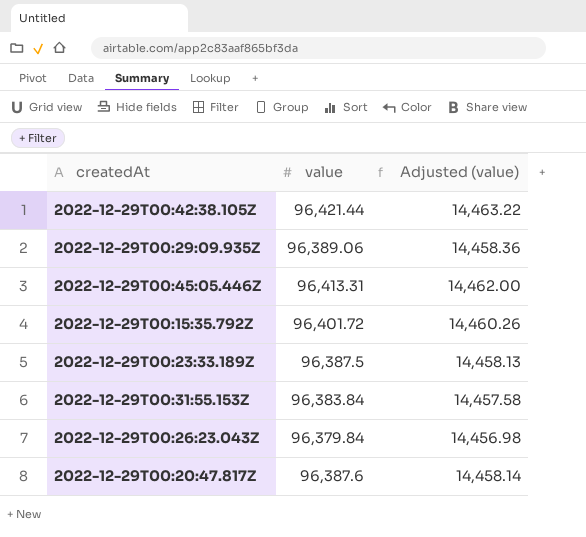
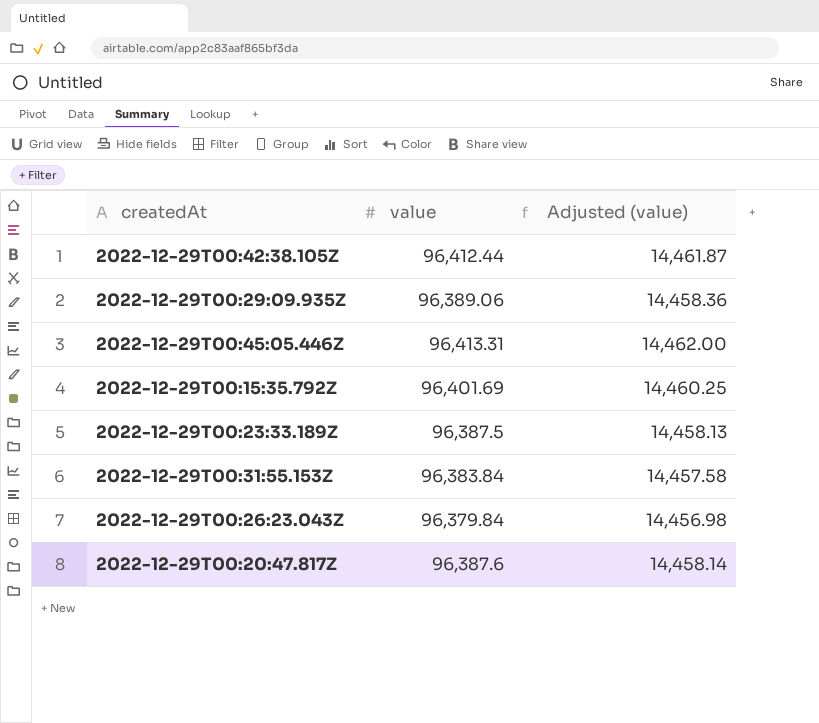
2022-12-29T00:42:38.105Z | value: 96,421.44 -> 96,412.44
2022-12-29T00:42:38.105Z | Adjusted (value): 14,463.22 -> 14,461.87
2022-12-29T00:15:35.792Z | value: 96,401.72 -> 96,401.69
2022-12-29T00:15:35.792Z | Adjusted (value): 14,460.26 -> 14,460.25

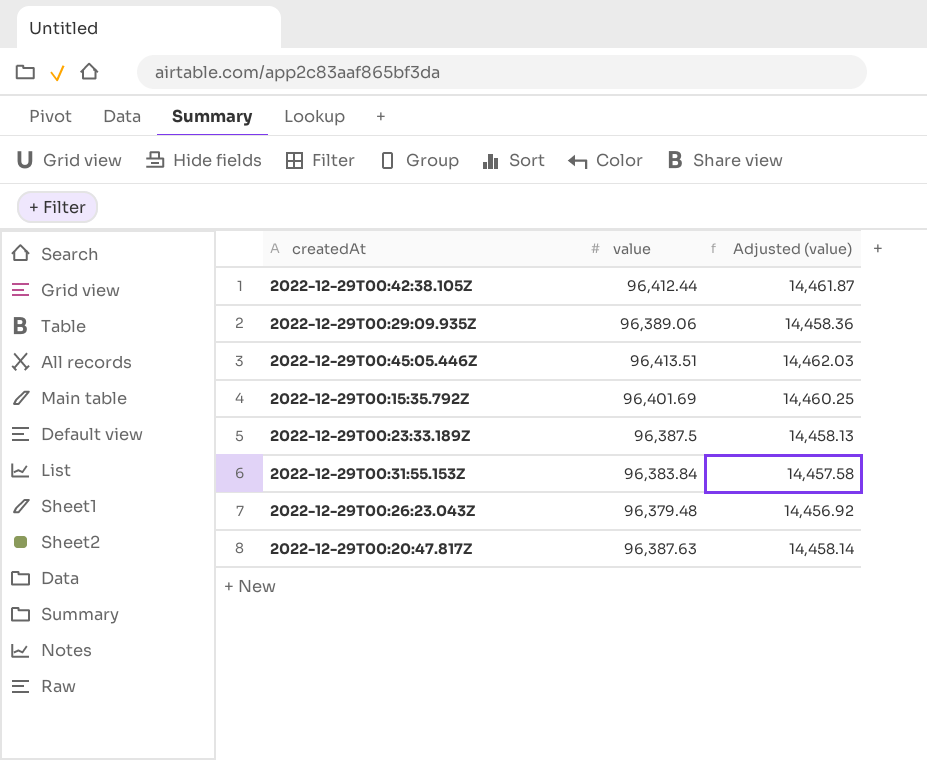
2022-12-29T00:45:05.446Z | value: 96,413.31 -> 96,413.51
2022-12-29T00:45:05.446Z | Adjusted (value): 14,462.00 -> 14,462.03
2022-12-29T00:26:23.043Z | value: 96,379.84 -> 96,379.48
2022-12-29T00:26:23.043Z | Adjusted (value): 14,456.98 -> 14,456.92
2022-12-29T00:20:47.817Z | value: 96,387.6 -> 96,387.63

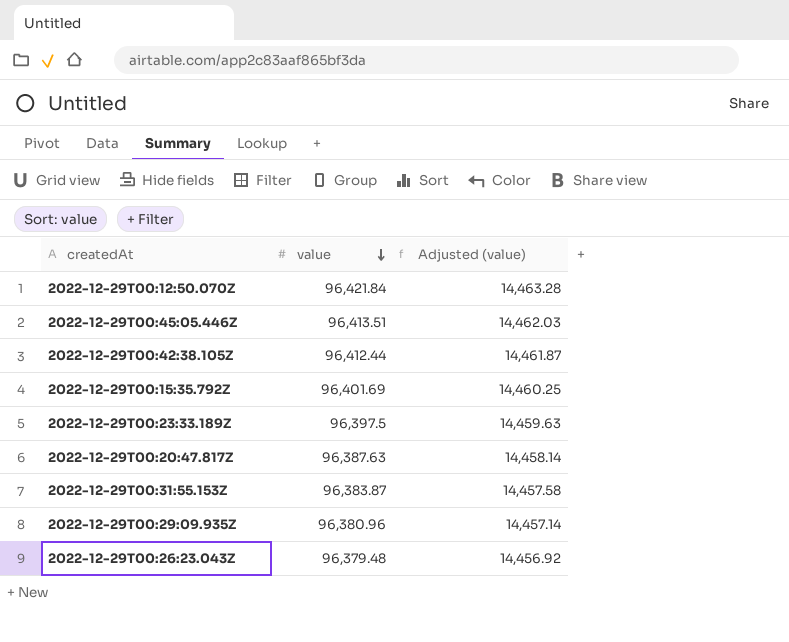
row order: none -> value descending
row 2022-12-29T00:12:50.070Z: none -> 96,421.84 | 14,463.28
2022-12-29T00:23:33.189Z | value: 96,387.5 -> 96,397.5
2022-12-29T00:23:33.189Z | Adjusted (value): 14,458.13 -> 14,459.63
2022-12-29T00:31:55.153Z | value: 96,383.84 -> 96,383.87
2022-12-29T00:29:09.935Z | value: 96,389.06 -> 96,380.96
2022-12-29T00:29:09.935Z | Adjusted (value): 14,458.36 -> 14,457.14

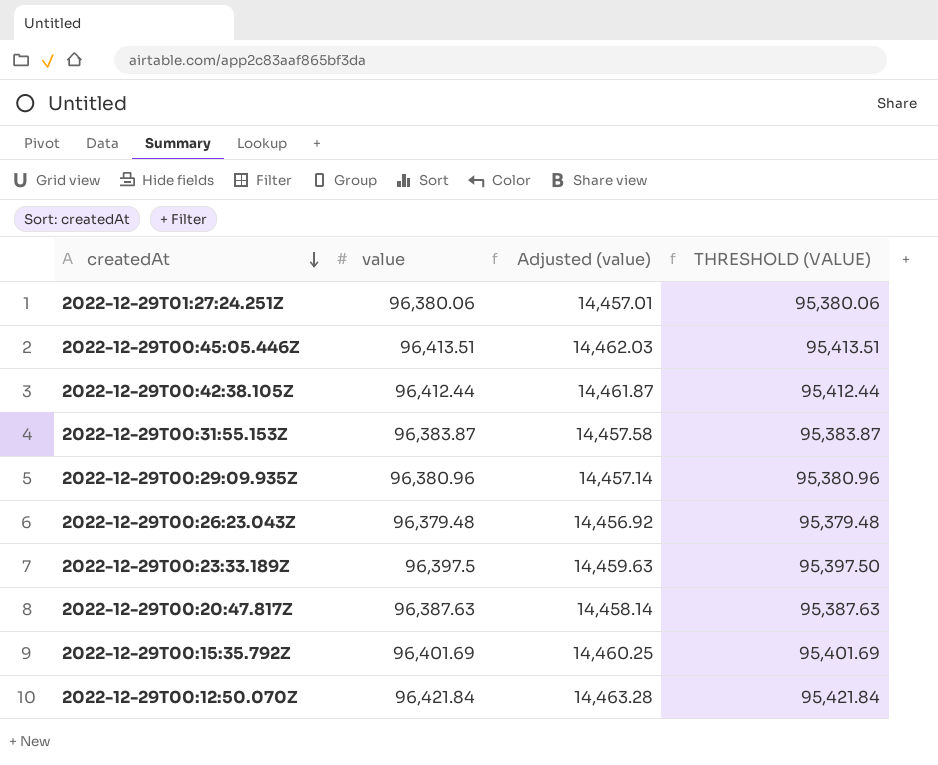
row order: value descending -> createdAt descending
column THRESHOLD (VALUE) | formula: none -> [value] - 1000
row 2022-12-29T01:27:24.251Z: none -> 96,380.06 | 14,457.01 | 95,380.06

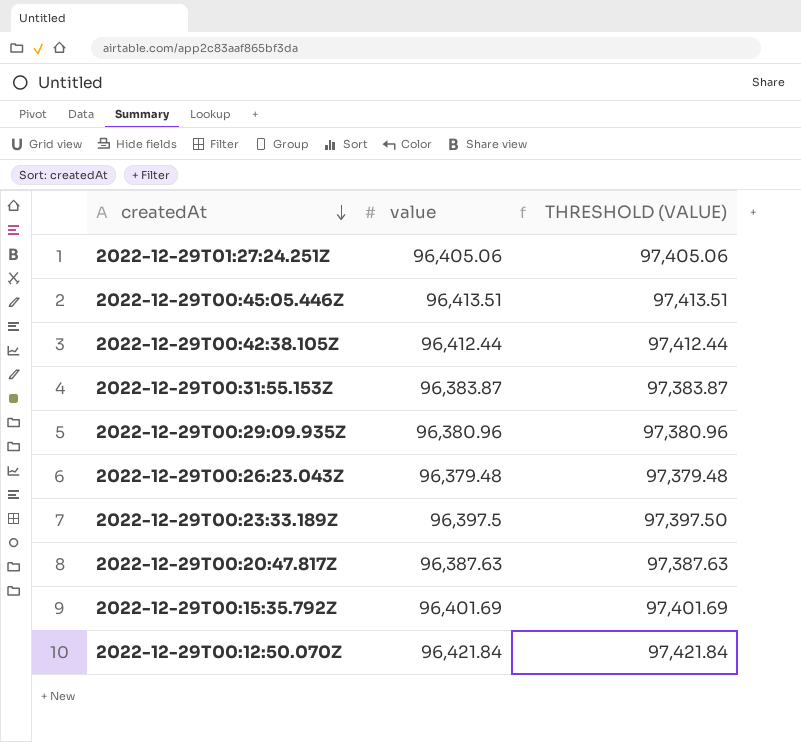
column Adjusted (value) | formula: [value] * 0.15 -> none
column THRESHOLD (VALUE) | formula: [value] - 1000 -> [value] + 1000
2022-12-29T01:27:24.251Z | value: 96,380.06 -> 96,405.06

